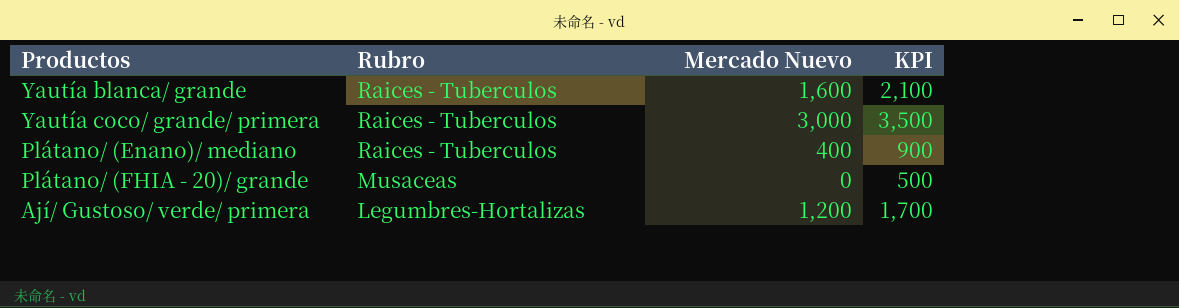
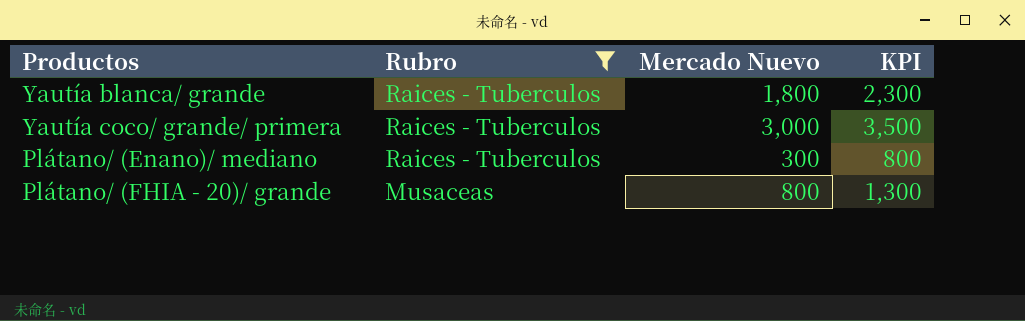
filter: none -> Rubro != Legumbres-Hortalizas
Yautía blanca/ grande | Mercado Nuevo: 1,600 -> 1,800
Yautía blanca/ grande | KPI: 2,100 -> 2,300
Plátano/ (Enano)/ mediano | Mercado Nuevo: 400 -> 300
Plátano/ (Enano)/ mediano | KPI: 900 -> 800
Plátano/ (FHIA - 20)/ grande | Mercado Nuevo: 0 -> 800
Plátano/ (FHIA - 20)/ grande | KPI: 500 -> 1,300

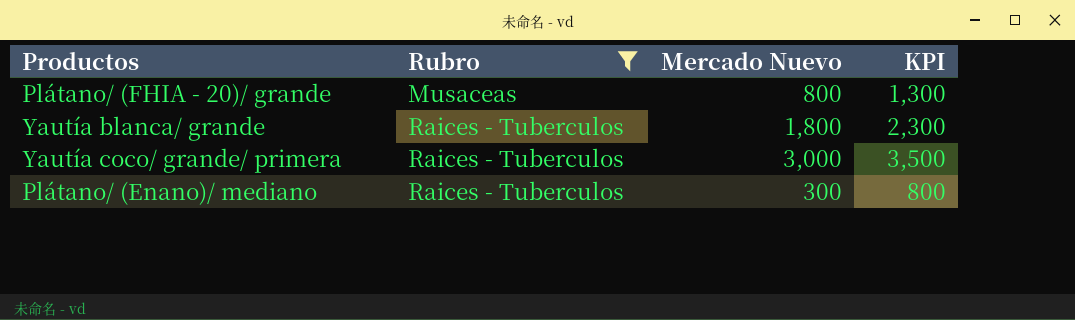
row order: Rubro descending -> Rubro ascending

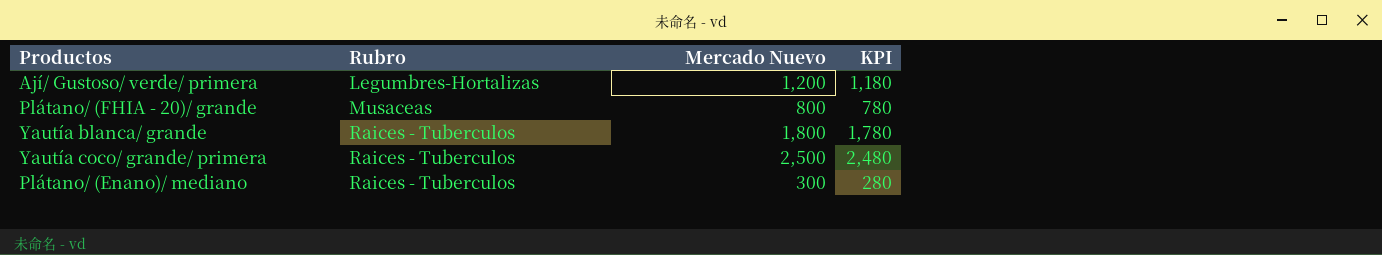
filter: Rubro != Legumbres-Hortalizas -> none
column KPI | formula: [Mercado Nuevo] + 500 -> [Mercado Nuevo] - 20
Yautía coco/ grande/ primera | Mercado Nuevo: 3,000 -> 2,500

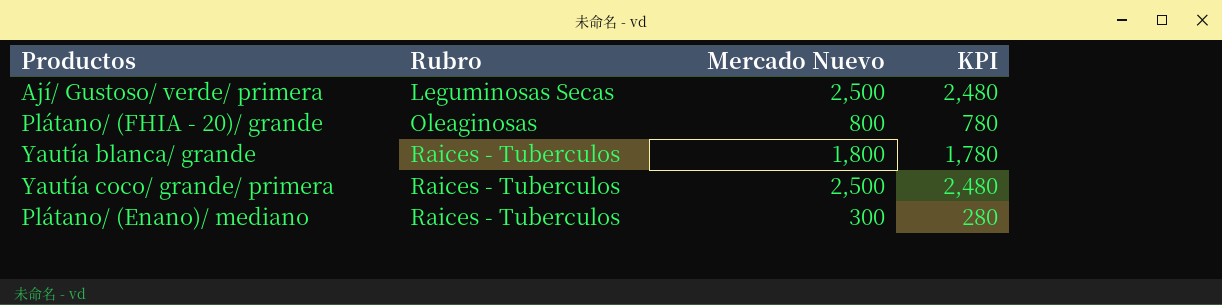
Ají/ Gustoso/ verde/ primera | Rubro: Legumbres-Hortalizas -> Leguminosas Secas
Ají/ Gustoso/ verde/ primera | Mercado Nuevo: 1,200 -> 2,500
Ají/ Gustoso/ verde/ primera | KPI: 1,180 -> 2,480
Plátano/ (FHIA - 20)/ grande | Rubro: Musaceas -> Oleaginosas

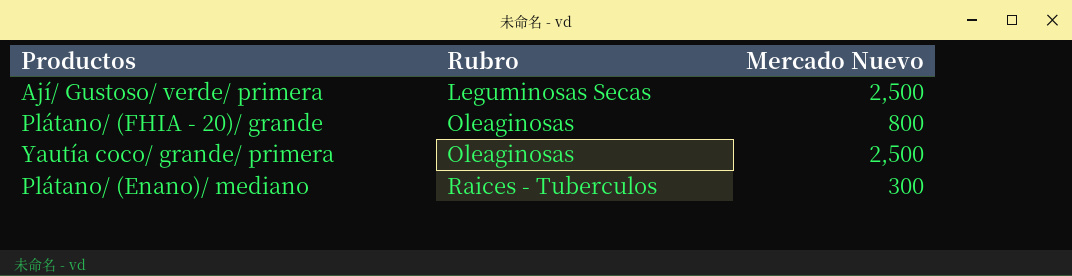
column KPI | formula: [Mercado Nuevo] - 20 -> none
row Yautía blanca/ grande: Raices - Tuberculos | 1,800 | 1,780 -> none
Yautía coco/ grande/ primera | Rubro: Raices - Tuberculos -> Oleaginosas

